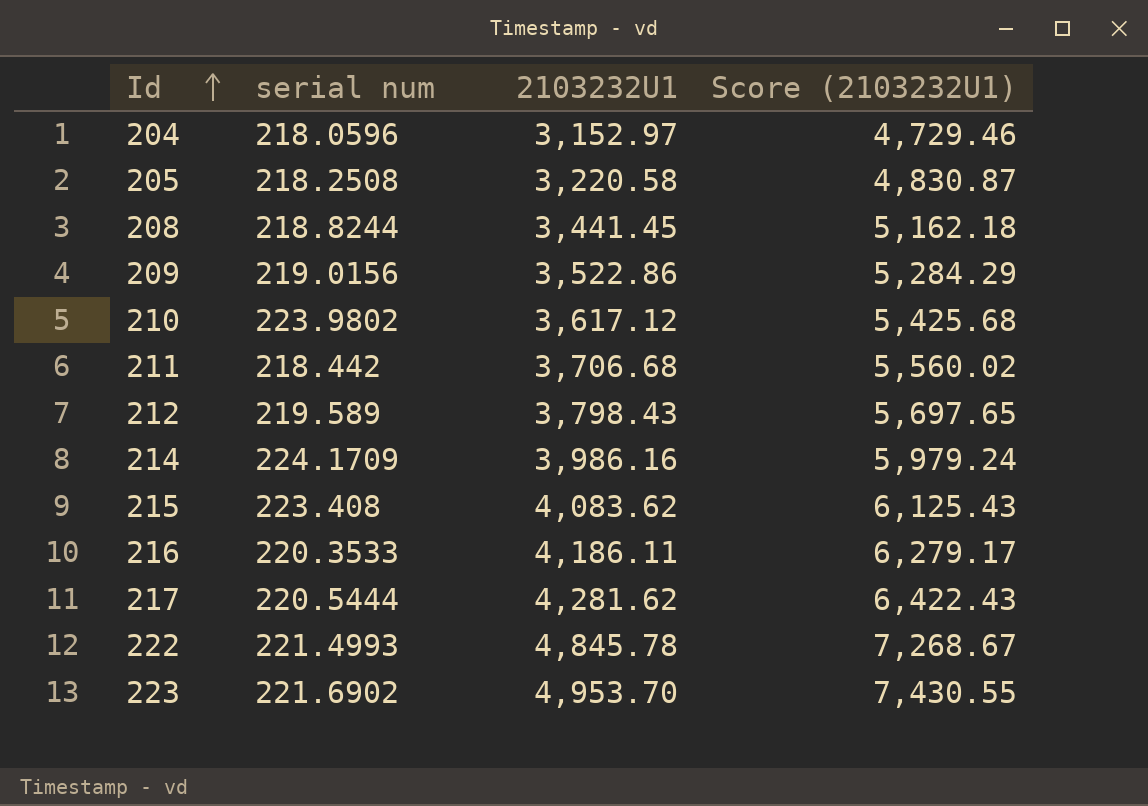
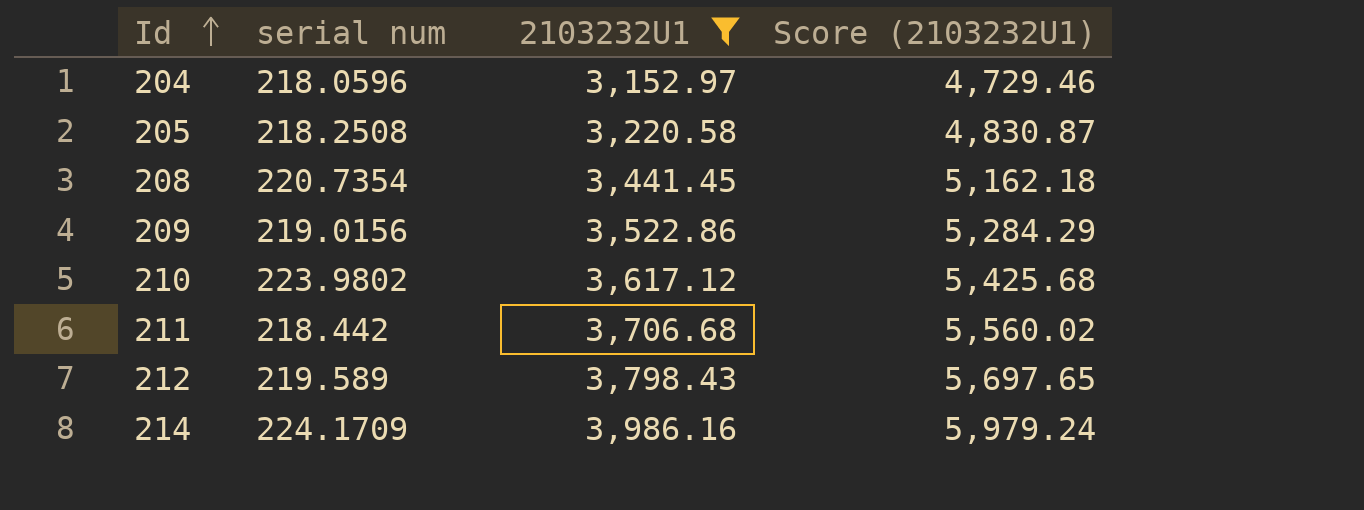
filter: none -> 2103232U1 <= 3,986.16
208 | serial num: 218.8244 -> 220.7354

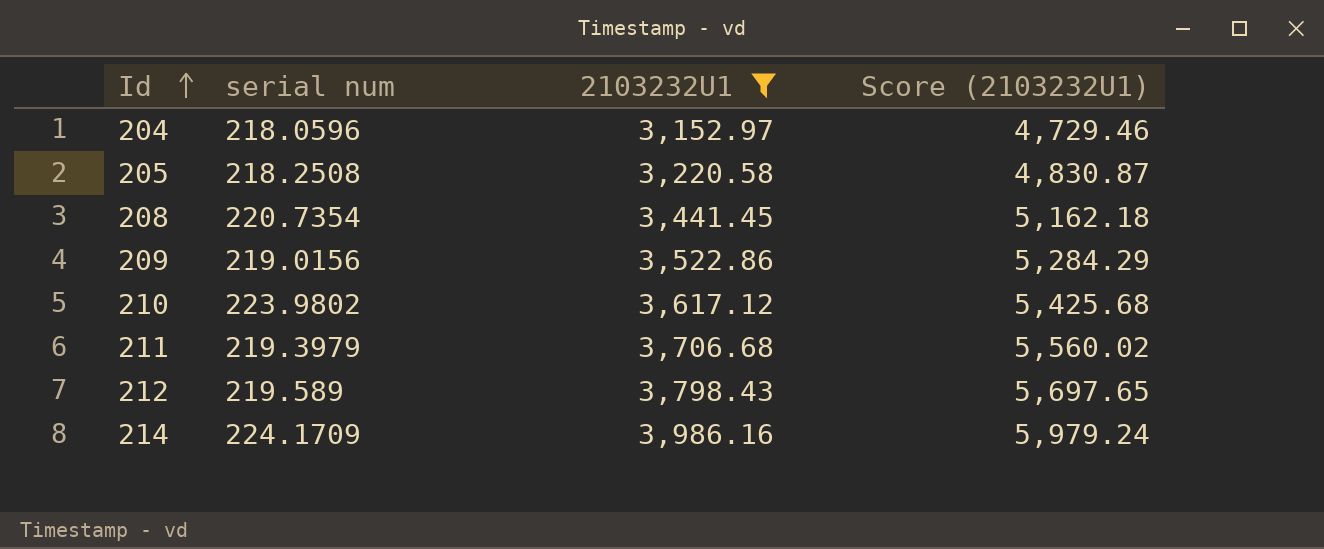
211 | serial num: 218.442 -> 219.3979

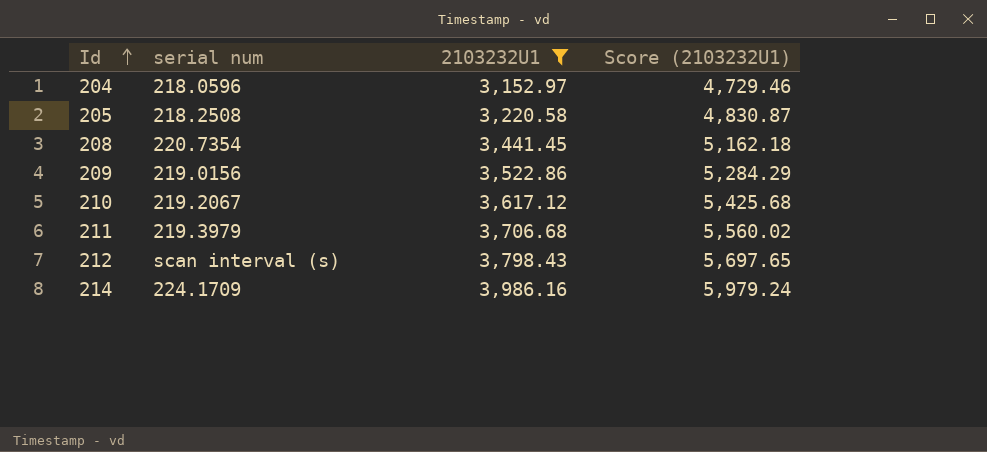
210 | serial num: 223.9802 -> 219.2067
212 | serial num: 219.589 -> scan interval (s)

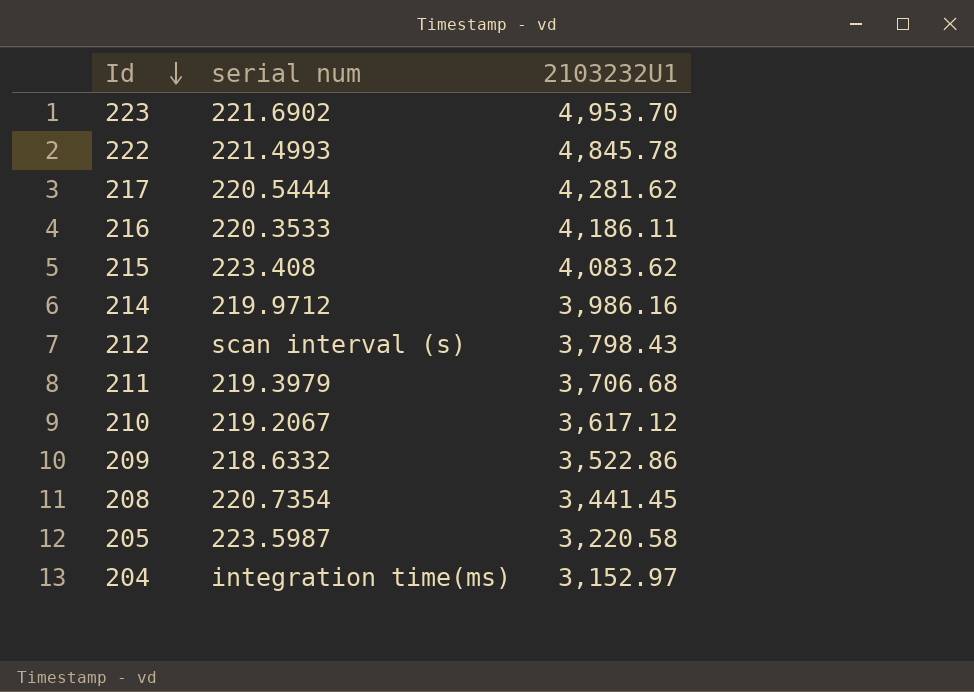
filter: 2103232U1 <= 3,986.16 -> none
row order: Id ascending -> Id descending
column Score (2103232U1) | formula: [2103232U1] * 1.5 -> none
214 | serial num: 224.1709 -> 219.9712
209 | serial num: 219.0156 -> 218.6332
205 | serial num: 218.2508 -> 223.5987
204 | serial num: 218.0596 -> integration time(ms)

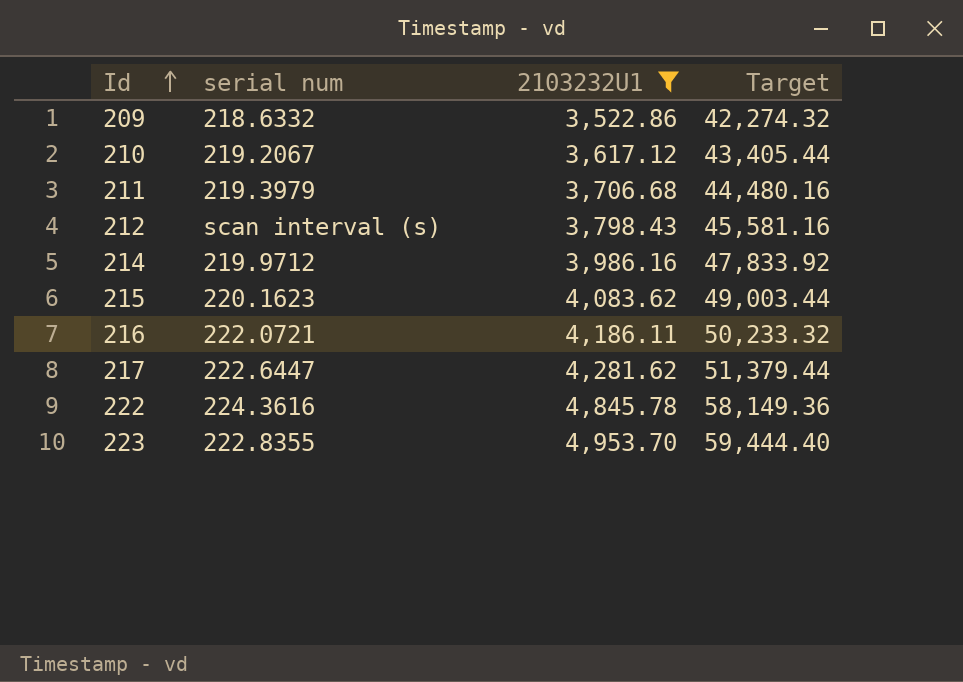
filter: none -> 2103232U1 >= 3,522.86
row order: Id descending -> Id ascending
column Target | formula: none -> [2103232U1] * 12
215 | serial num: 223.408 -> 220.1623
216 | serial num: 220.3533 -> 222.0721
217 | serial num: 220.5444 -> 222.6447
222 | serial num: 221.4993 -> 224.3616
223 | serial num: 221.6902 -> 222.8355

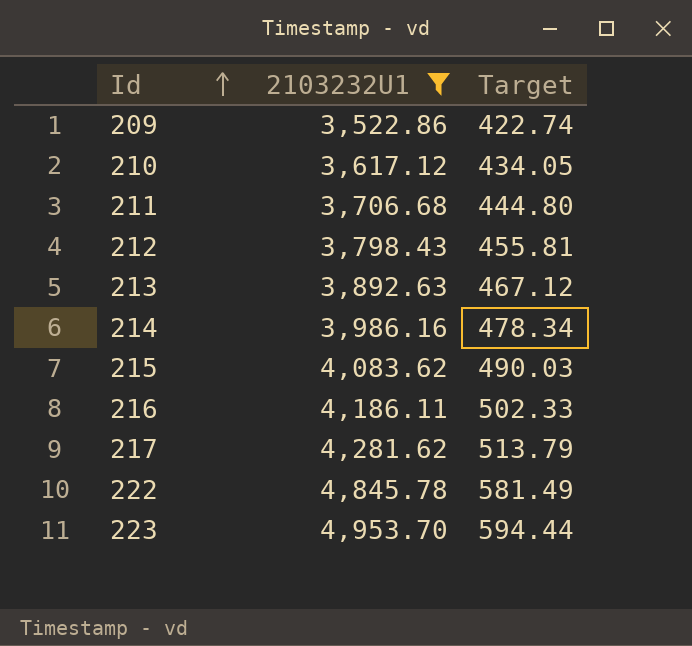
column serial num | position: 2 -> none
column Target | formula: [2103232U1] * 12 -> [2103232U1] * 0.12
row 213: none -> 3,892.63 | 467.12

